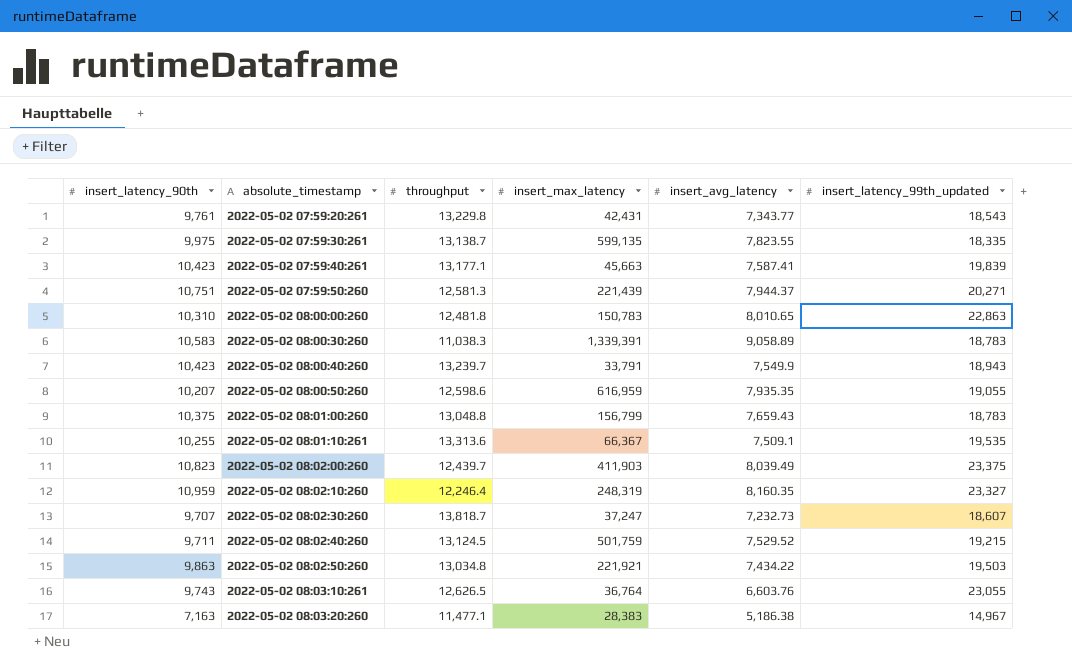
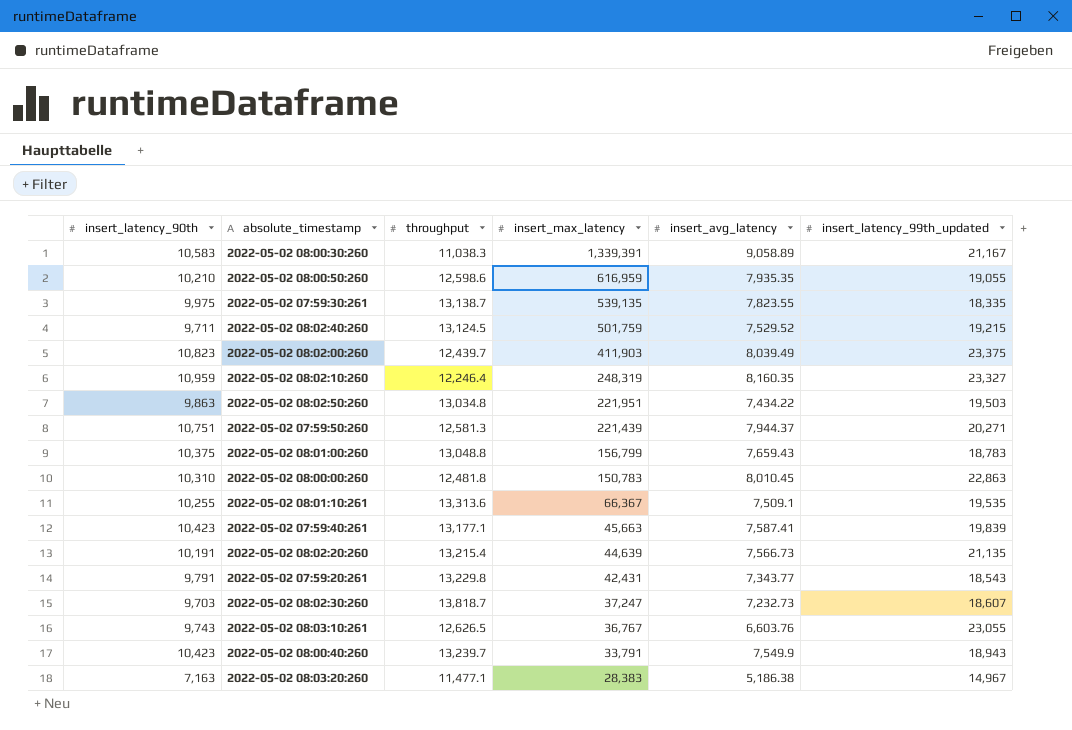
row order: absolute_timestamp ascending -> insert_max_latency descending
2022-05-02 08:00:30:260 | insert_latency_99th_updated: 18,783 -> 21,167
2022-05-02 08:00:50:260 | insert_latency_90th: 10,207 -> 10,210
2022-05-02 07:59:30:261 | insert_max_latency: 599,135 -> 539,135
2022-05-02 08:02:50:260 | insert_max_latency: 221,921 -> 221,951
2022-05-02 08:00:00:260 | insert_avg_latency: 8,010.65 -> 8,010.45
row 2022-05-02 08:02:20:260: none -> 10,191 | 13,215.4 | 44,639 | 7,566.73 | 21,135
2022-05-02 07:59:20:261 | insert_latency_90th: 9,761 -> 9,791
2022-05-02 08:02:30:260 | insert_latency_90th: 9,707 -> 9,703
2022-05-02 08:03:10:261 | insert_max_latency: 36,764 -> 36,767

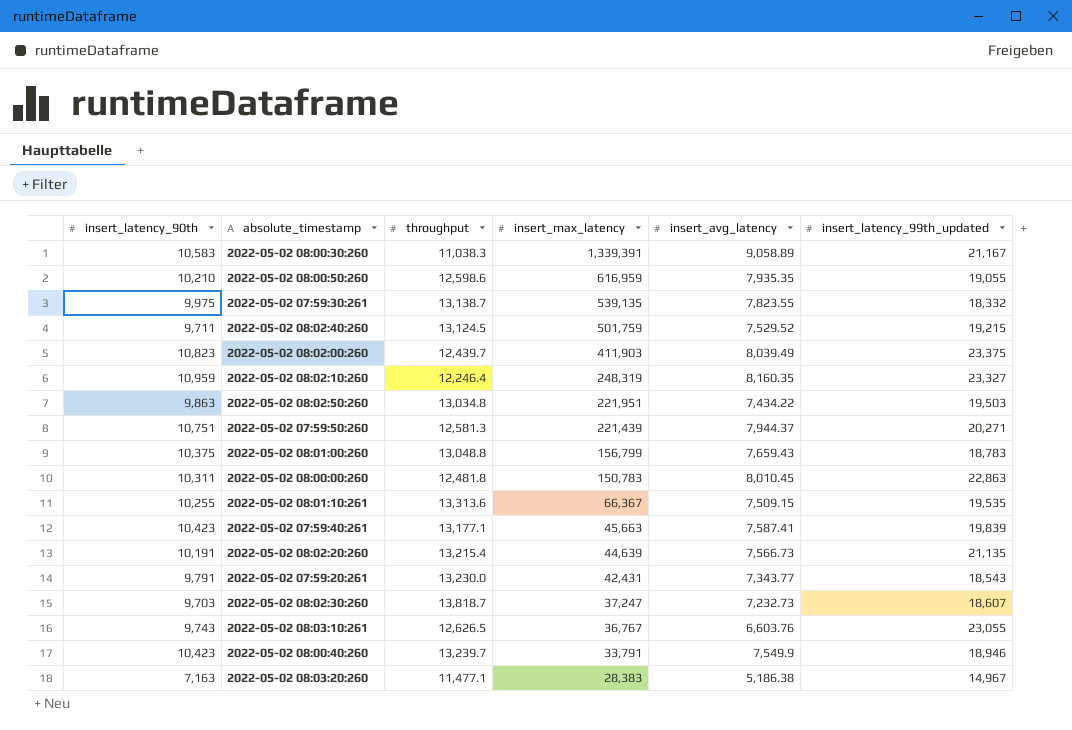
2022-05-02 07:59:30:261 | insert_latency_99th_updated: 18,335 -> 18,332
2022-05-02 08:00:00:260 | insert_latency_90th: 10,310 -> 10,311
2022-05-02 08:01:10:261 | insert_avg_latency: 7,509.1 -> 7,509.15
2022-05-02 07:59:20:261 | throughput: 13,229.8 -> 13,230.0
2022-05-02 08:00:40:260 | insert_latency_99th_updated: 18,943 -> 18,946

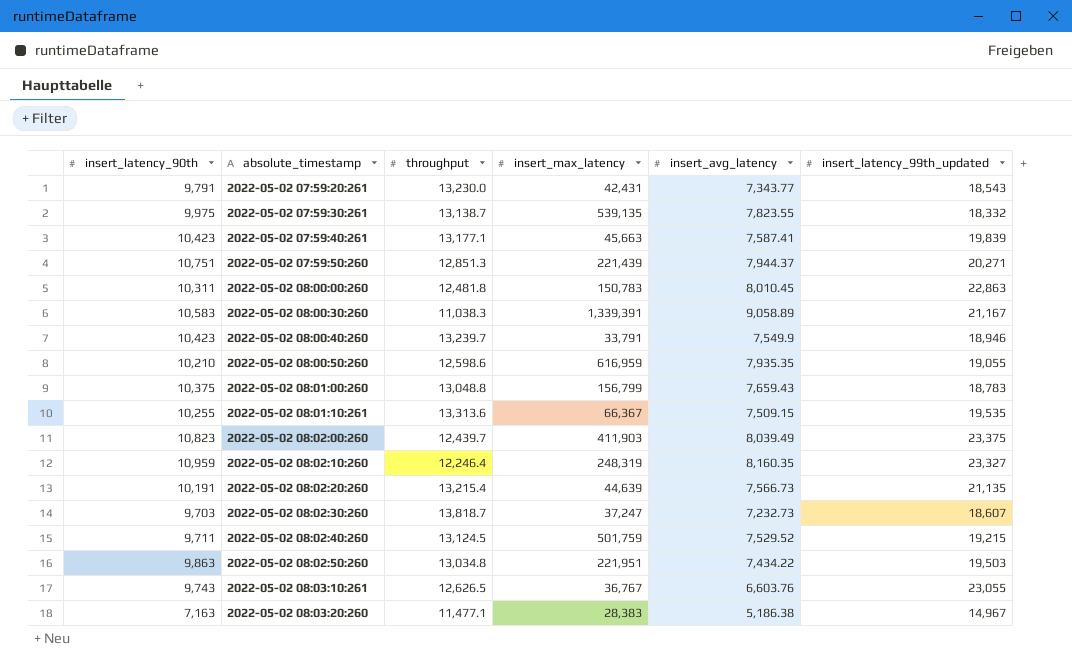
row order: insert_max_latency descending -> absolute_timestamp ascending
2022-05-02 07:59:50:260 | throughput: 12,581.3 -> 12,851.3

